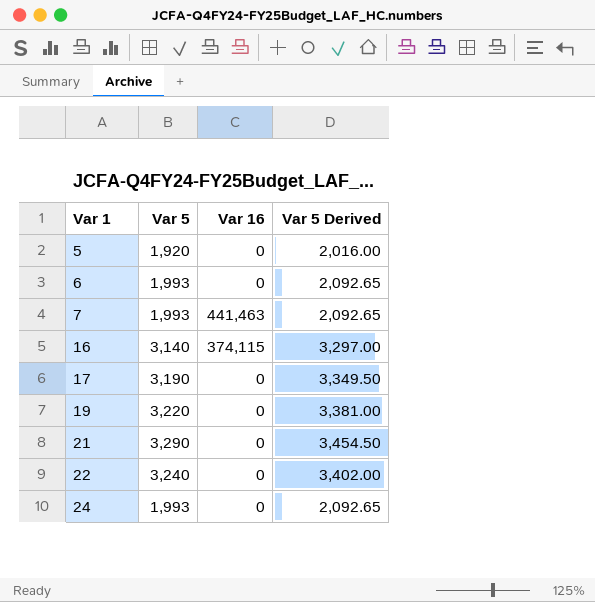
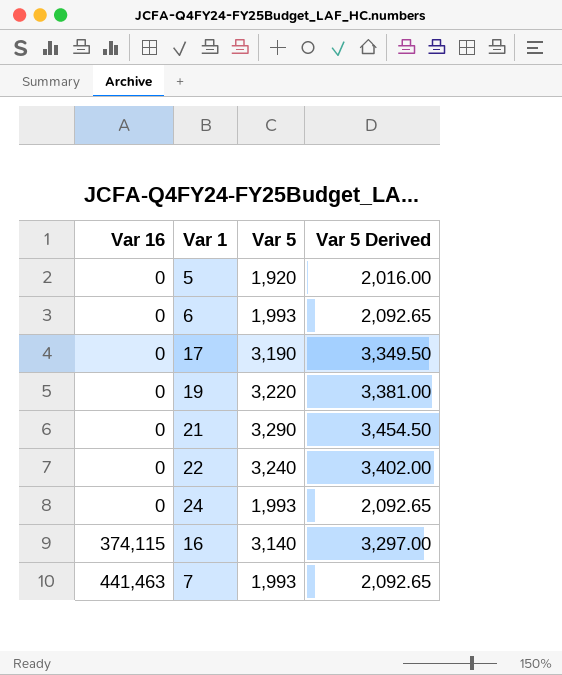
row order: Var 1 ascending -> Var 16 ascending
column Var 16 | position: 3 -> 1

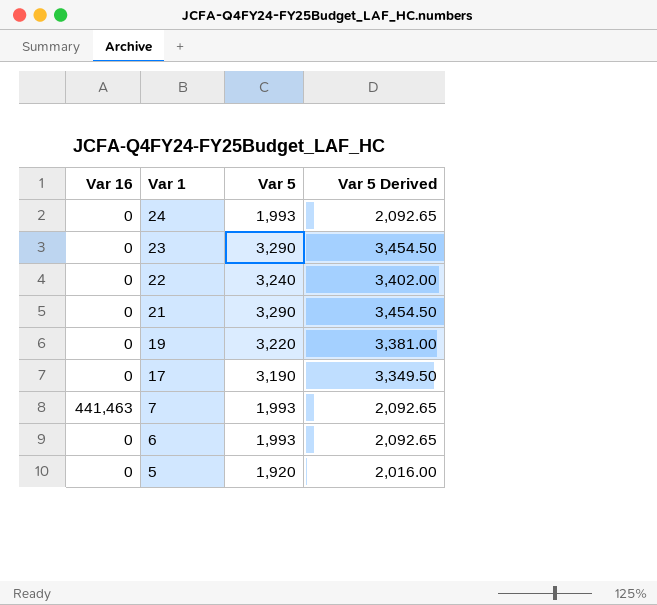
row order: Var 16 ascending -> Var 1 descending
row 16: 374,115 | 3,140 | 3,297.00 -> none
row 23: none -> 0 | 3,290 | 3,454.50

